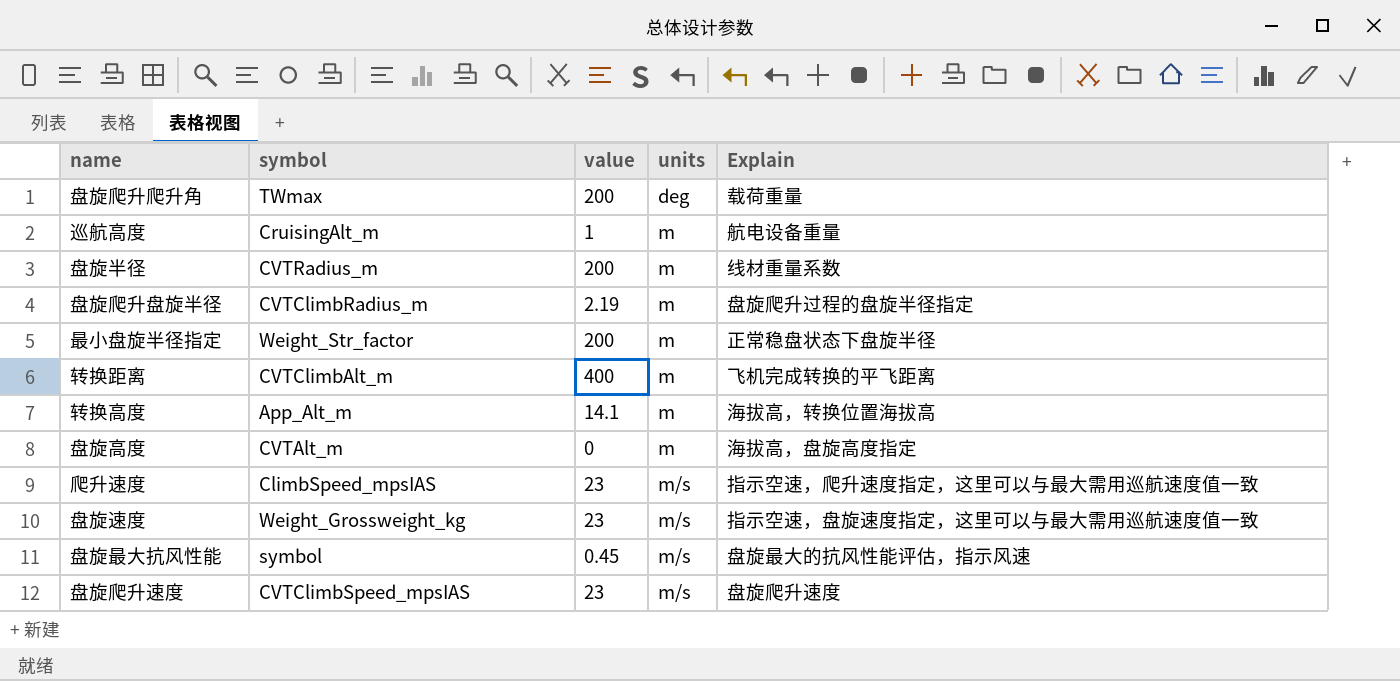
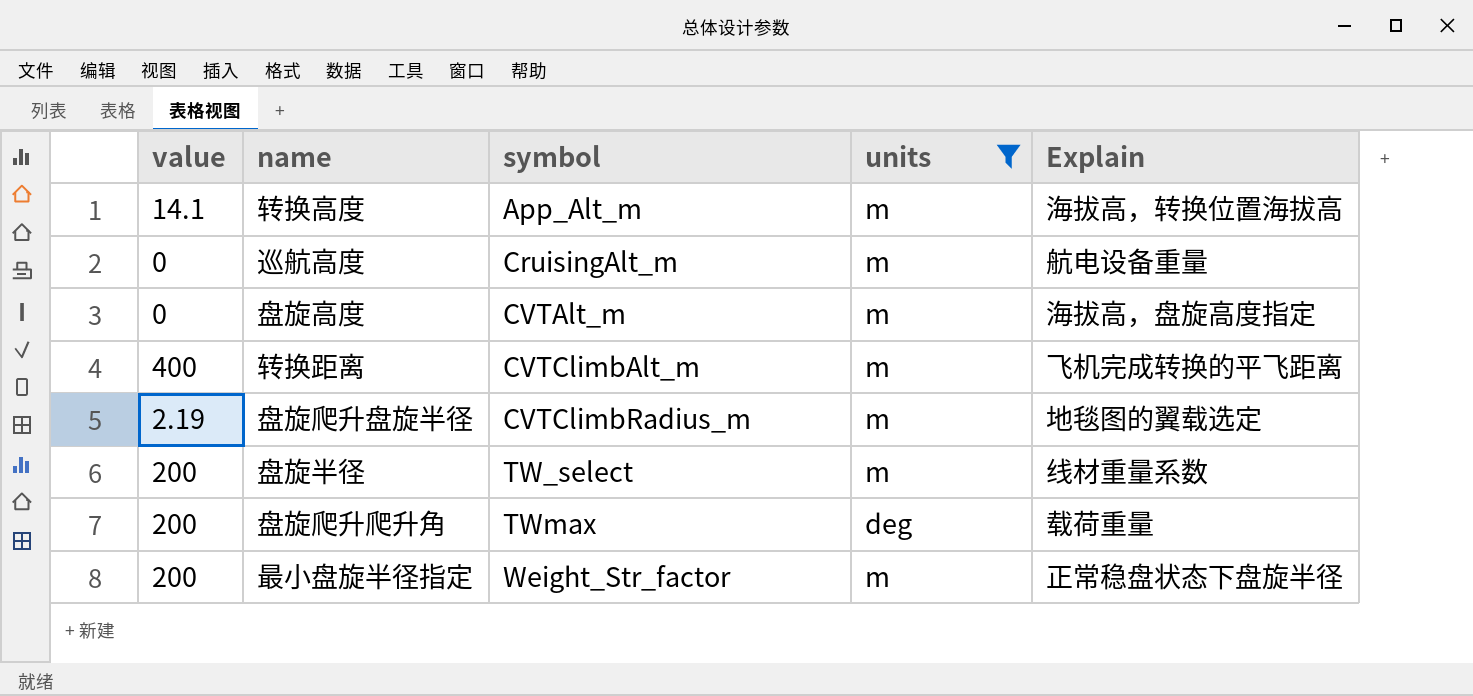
filter: none -> units != m/s
row order: units ascending -> symbol ascending
column value | position: 3 -> 1
巡航高度 | value: 1 -> 0
盘旋爬升盘旋半径 | Explain: 盘旋爬升过程的盘旋半径指定 -> 地毯图的翼载选定
盘旋半径 | symbol: CVTRadius_m -> TW_select

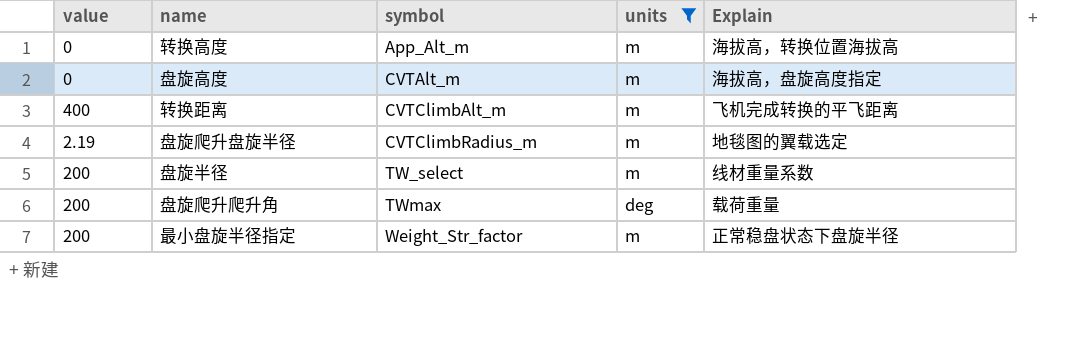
row 巡航高度: 0 | CruisingAlt_m | m | 航电设备重量 -> none
转换高度 | value: 14.1 -> 0

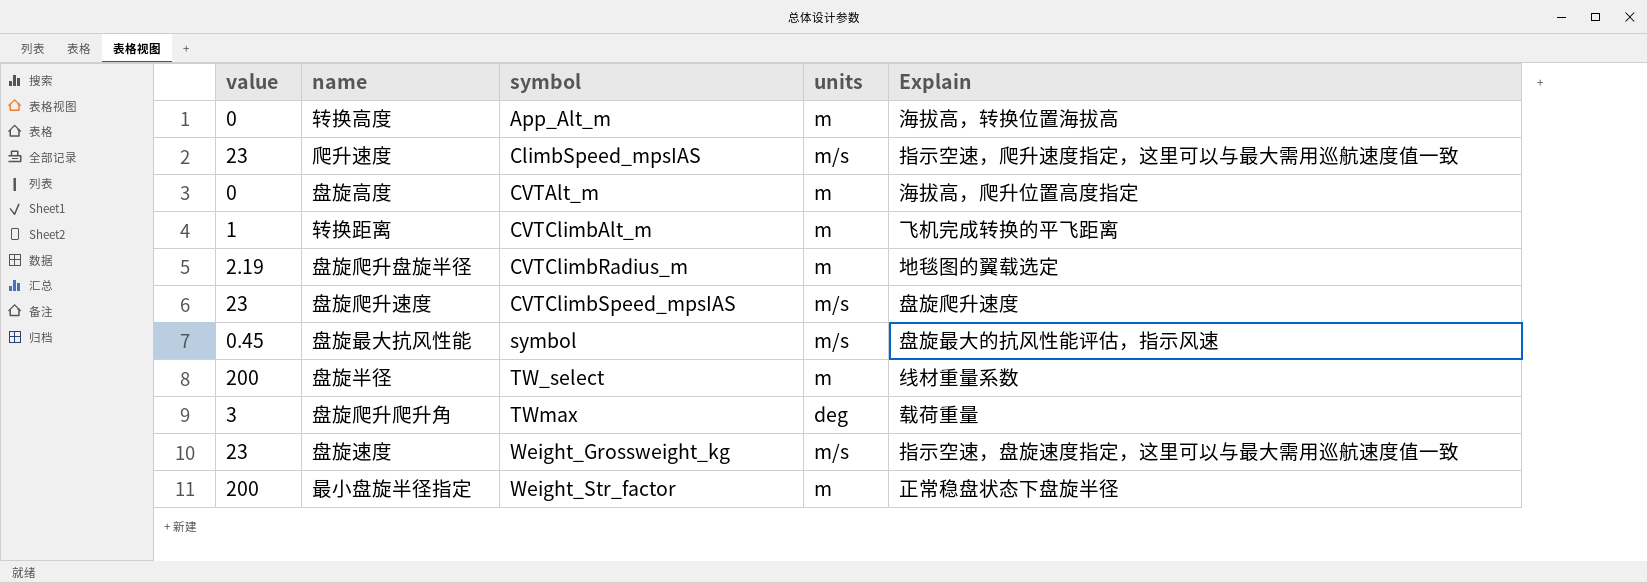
filter: units != m/s -> none
盘旋高度 | Explain: 海拔高，盘旋高度指定 -> 海拔高，爬升位置高度指定
转换距离 | value: 400 -> 1
盘旋爬升爬升角 | value: 200 -> 3

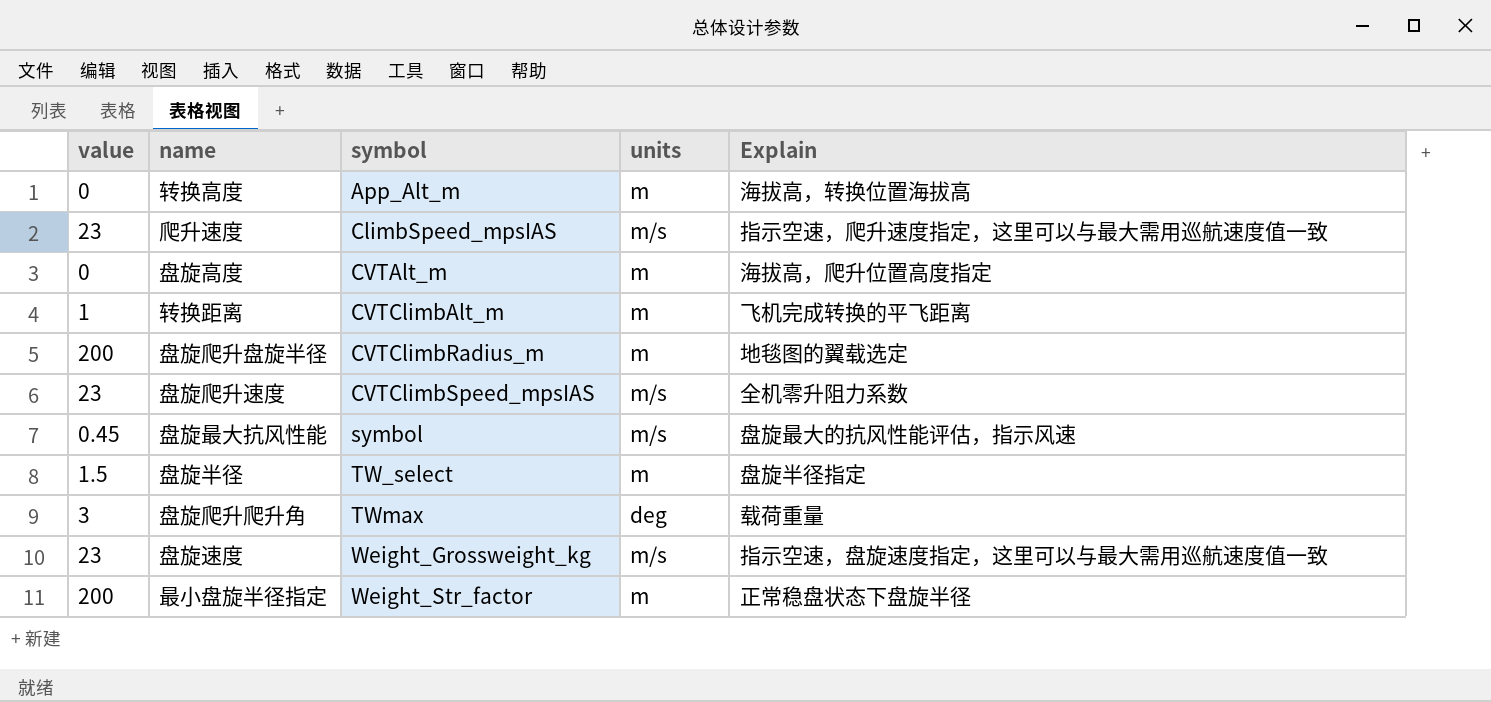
盘旋爬升盘旋半径 | value: 2.19 -> 200
盘旋爬升速度 | Explain: 盘旋爬升速度 -> 全机零升阻力系数
盘旋半径 | value: 200 -> 1.5
盘旋半径 | Explain: 线材重量系数 -> 盘旋半径指定

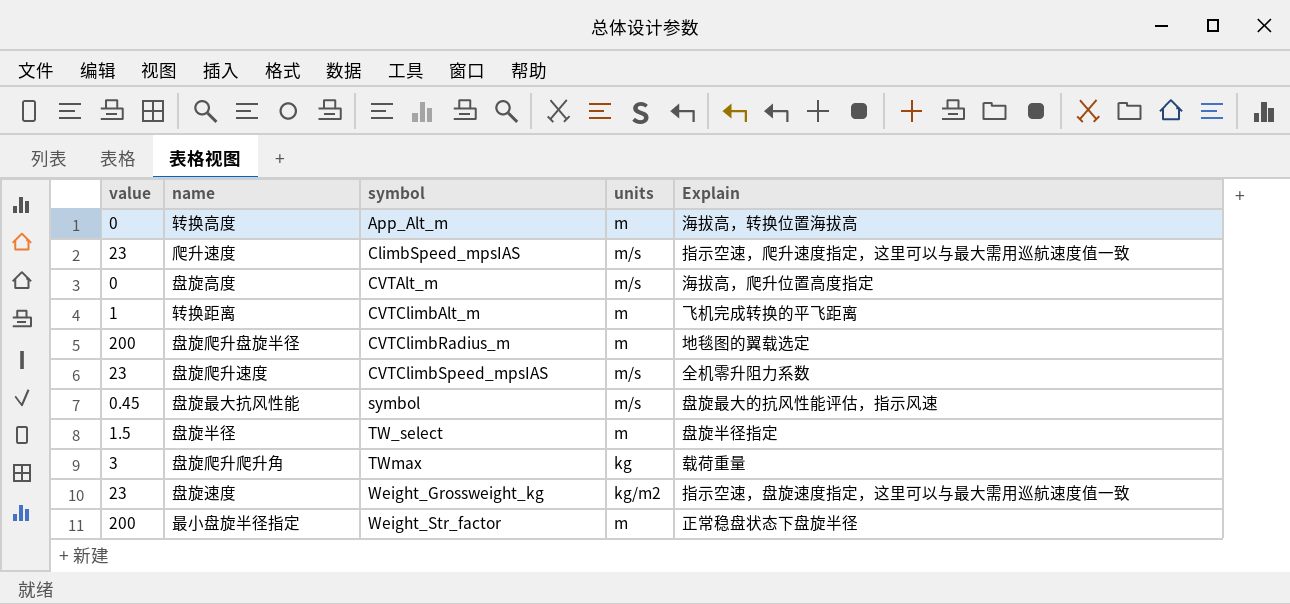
盘旋高度 | units: m -> m/s
盘旋爬升爬升角 | units: deg -> kg
盘旋速度 | units: m/s -> kg/m2

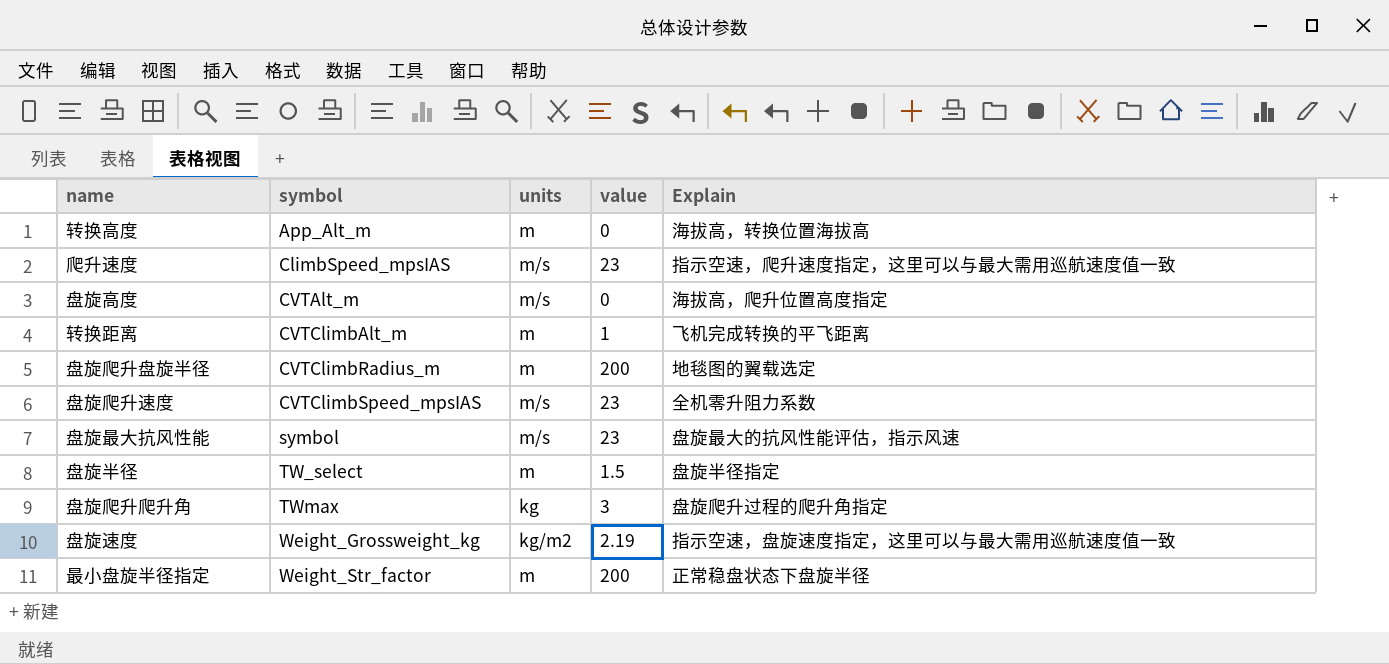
column value | position: 1 -> 4
盘旋最大抗风性能 | value: 0.45 -> 23
盘旋爬升爬升角 | Explain: 载荷重量 -> 盘旋爬升过程的爬升角指定
盘旋速度 | value: 23 -> 2.19

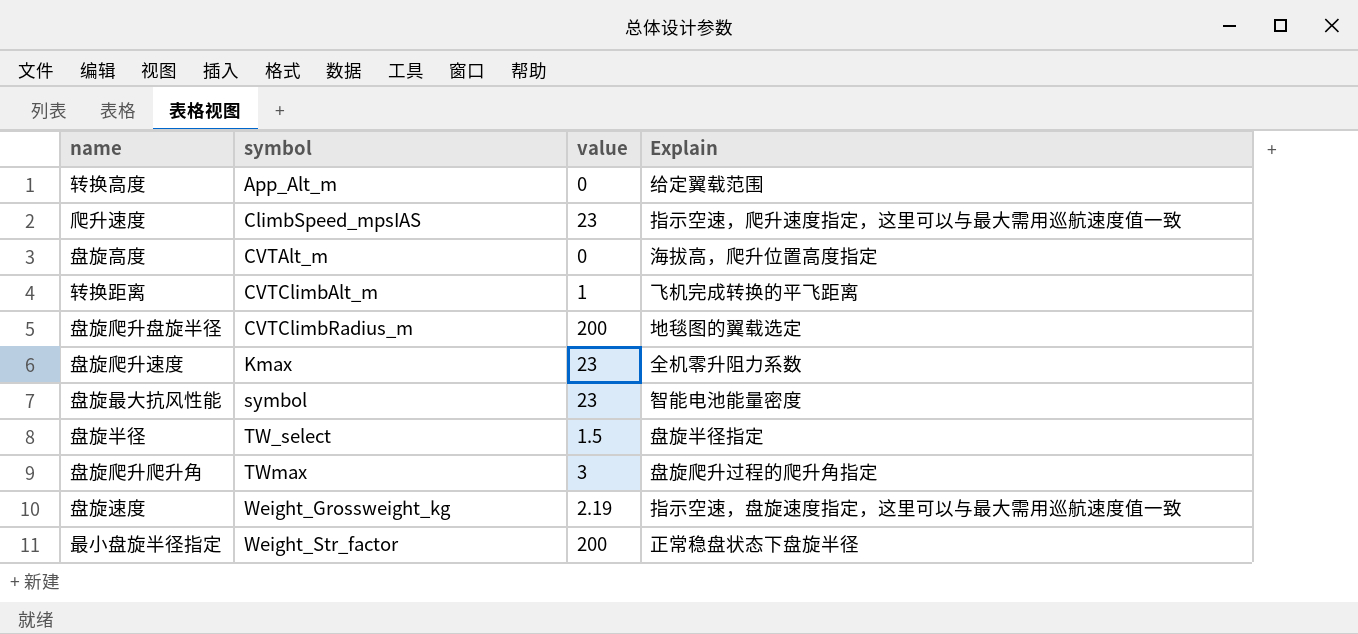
column units | position: 3 -> none
转换高度 | Explain: 海拔高，转换位置海拔高 -> 给定翼载范围
盘旋爬升速度 | symbol: CVTClimbSpeed_mpsIAS -> Kmax
盘旋最大抗风性能 | Explain: 盘旋最大的抗风性能评估，指示风速 -> 智能电池能量密度

